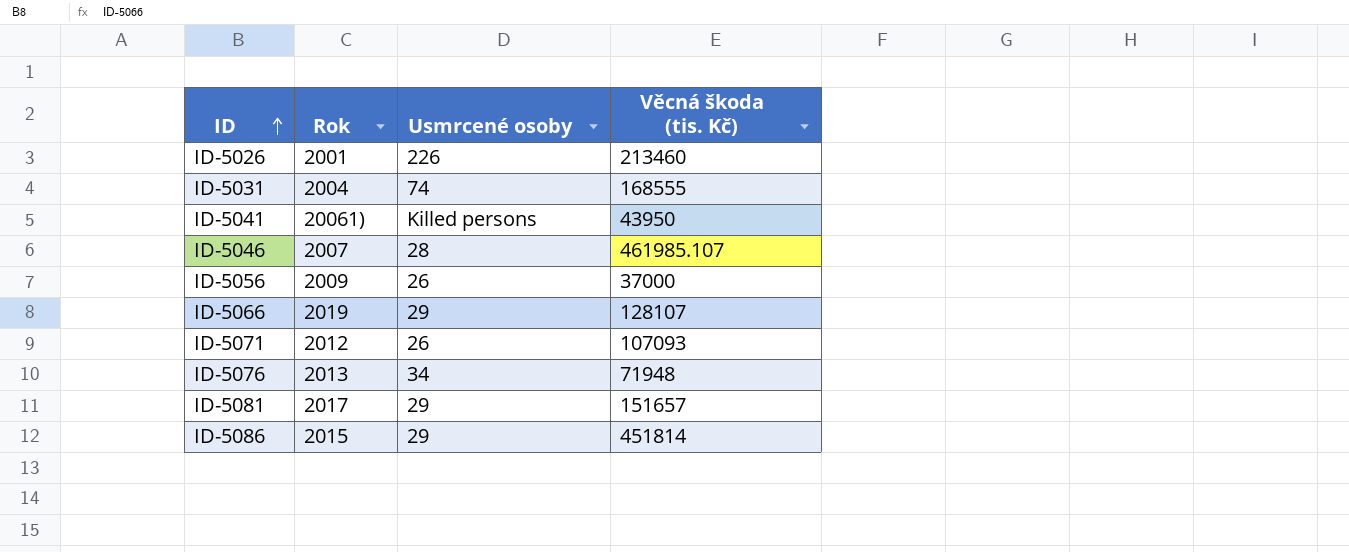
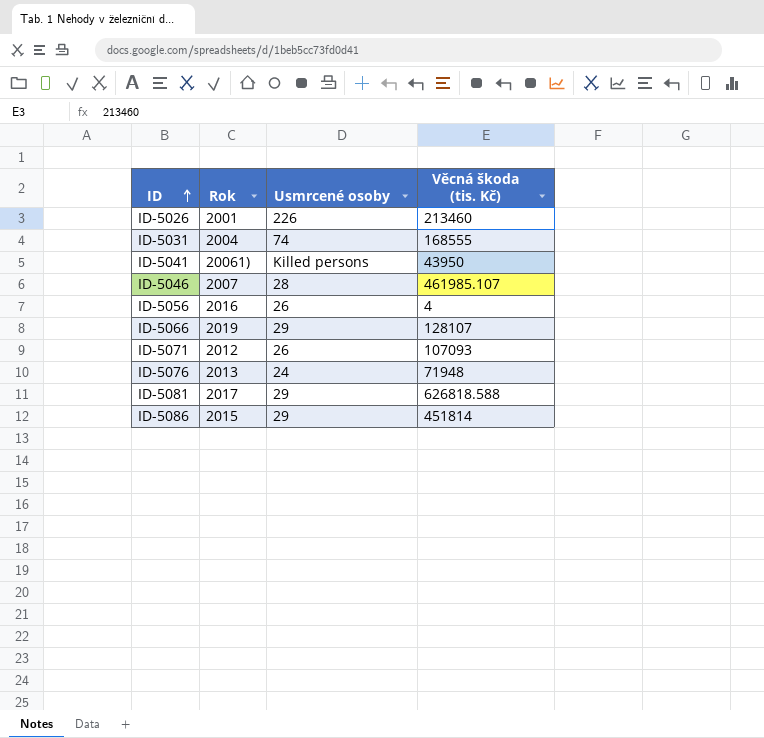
ID-5056 | Rok: 2009 -> 2016
ID-5056 | Věcná škoda (tis. Kč): 37000 -> 4
ID-5076 | Usmrcené osoby: 34 -> 24
ID-5081 | Věcná škoda (tis. Kč): 151657 -> 626818.588

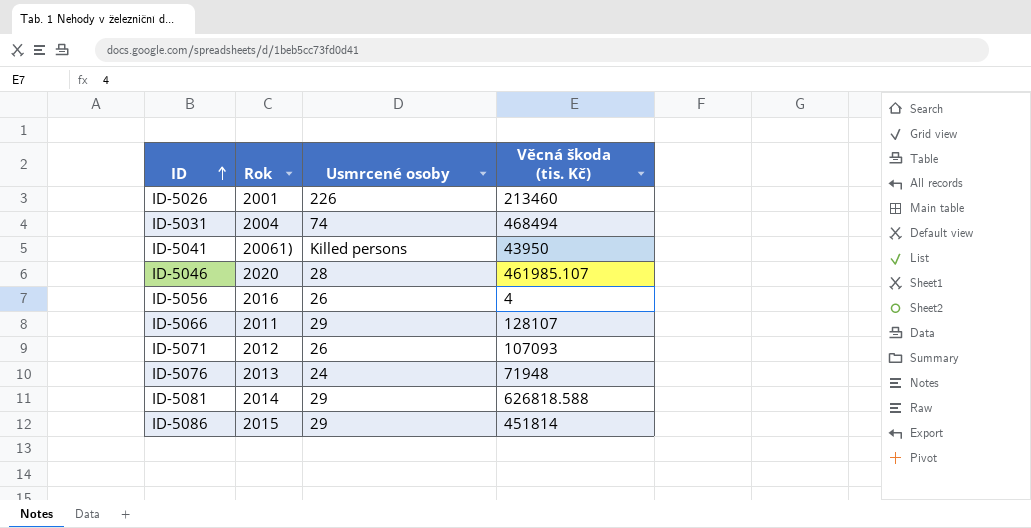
ID-5031 | Věcná škoda (tis. Kč): 168555 -> 468494
ID-5046 | Rok: 2007 -> 2020
ID-5066 | Rok: 2019 -> 2011
ID-5081 | Rok: 2017 -> 2014

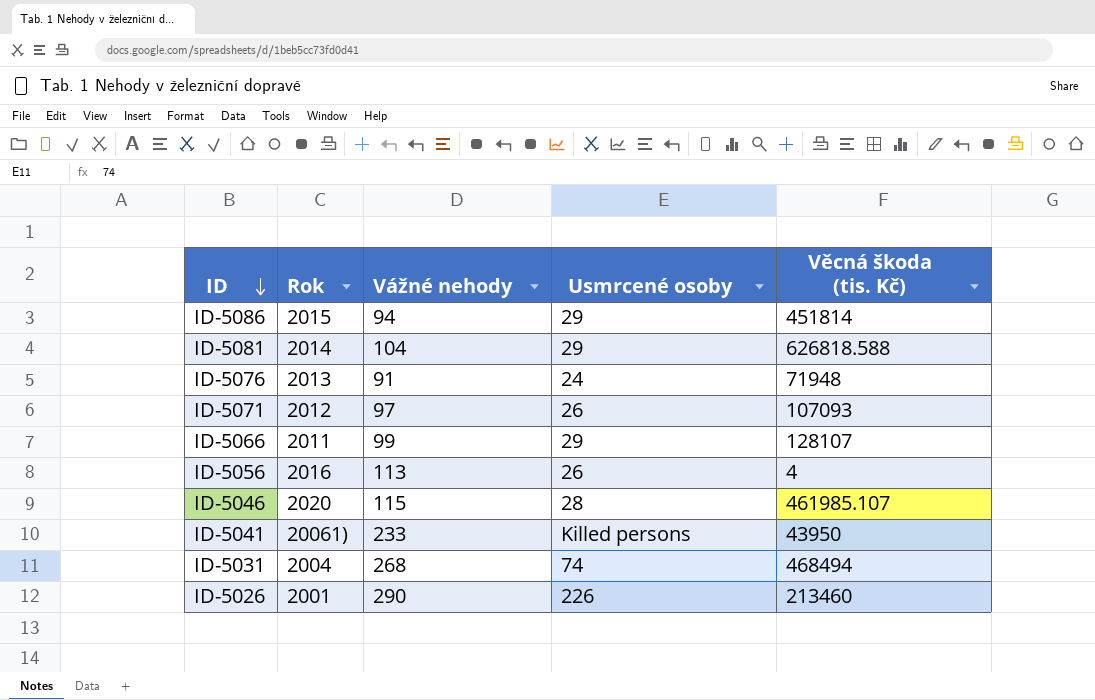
row order: ID ascending -> ID descending
column Vážné nehody | position: none -> 3

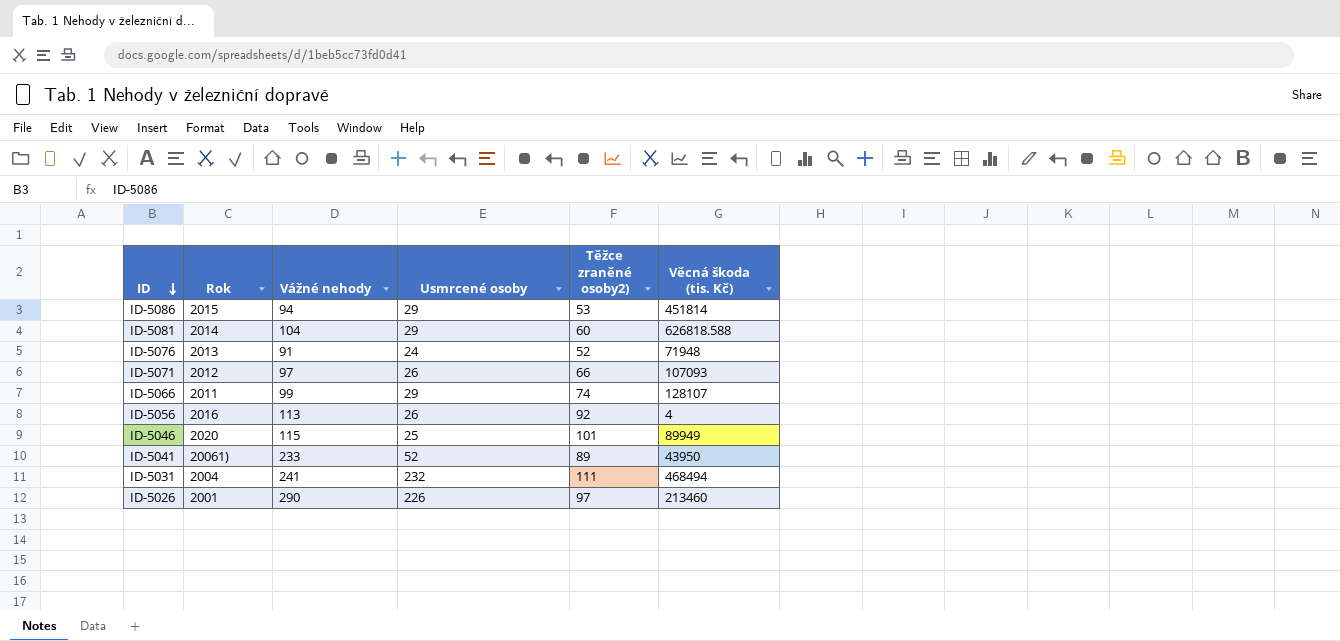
column Těžce zraněné osoby2) | position: none -> 5
ID-5046 | Usmrcené osoby: 28 -> 25
ID-5046 | Věcná škoda (tis. Kč): 461985.107 -> 89949
ID-5041 | Usmrcené osoby: Killed persons -> 52
ID-5031 | Vážné nehody: 268 -> 241
ID-5031 | Usmrcené osoby: 74 -> 232

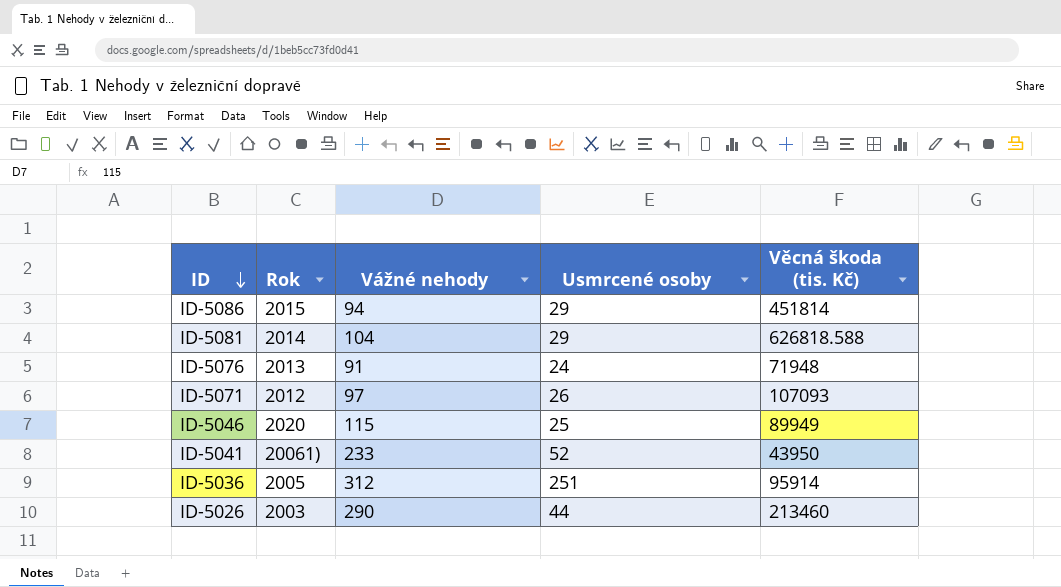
column Těžce zraněné osoby2) | position: 5 -> none
row ID-5066: 2011 | 99 | 29 | 74 | 128107 -> none
row ID-5056: 2016 | 113 | 26 | 92 | 4 -> none
row ID-5031: 2004 | 241 | 232 | 111 | 468494 -> none
row ID-5036: none -> 2005 | 312 | 251 | 95914
ID-5026 | Rok: 2001 -> 2003
ID-5026 | Usmrcené osoby: 226 -> 44

